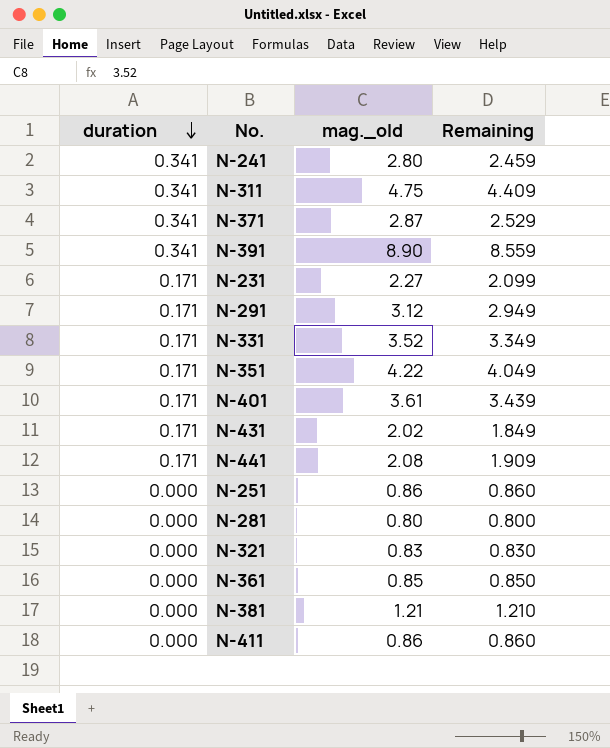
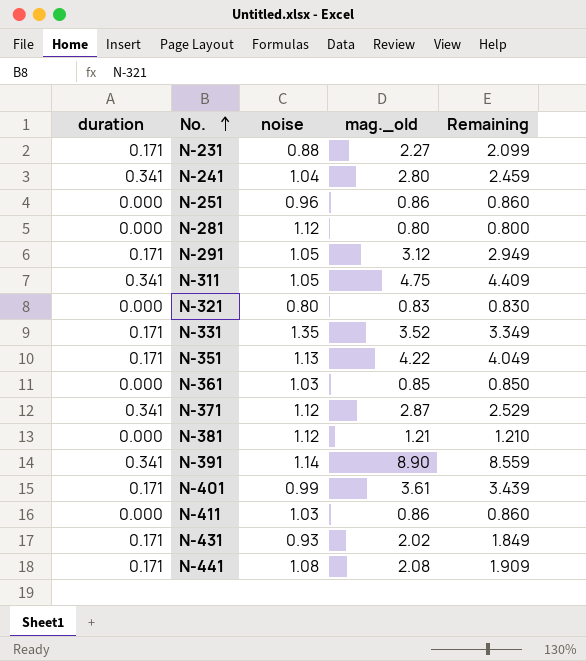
row order: duration descending -> No. ascending
column noise | position: none -> 3

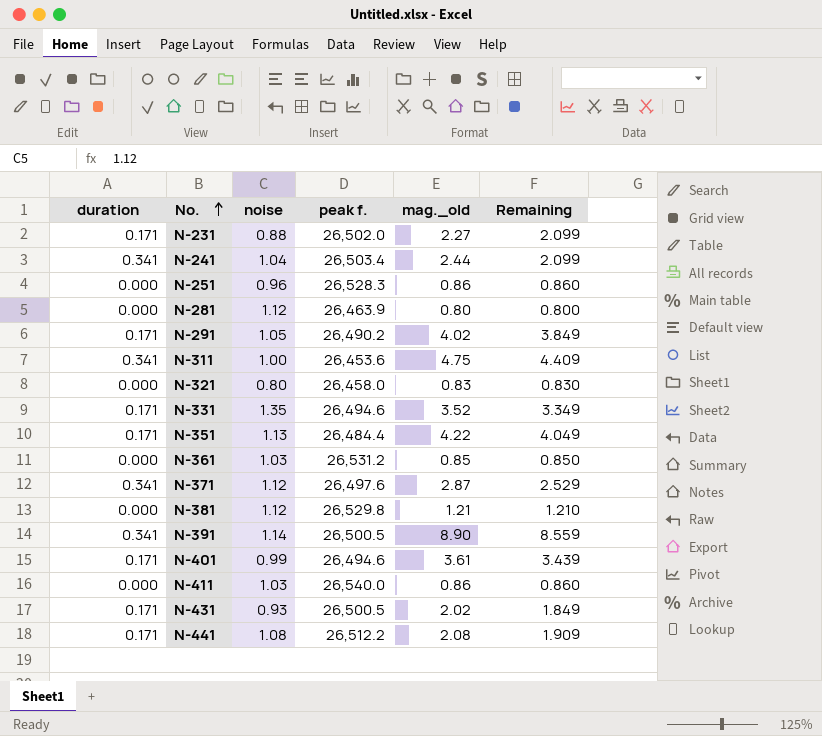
column peak f. | position: none -> 4
N-241 | mag._old: 2.80 -> 2.44
N-241 | Remaining: 2.459 -> 2.099
N-291 | mag._old: 3.12 -> 4.02
N-291 | Remaining: 2.949 -> 3.849
N-311 | noise: 1.05 -> 1.00

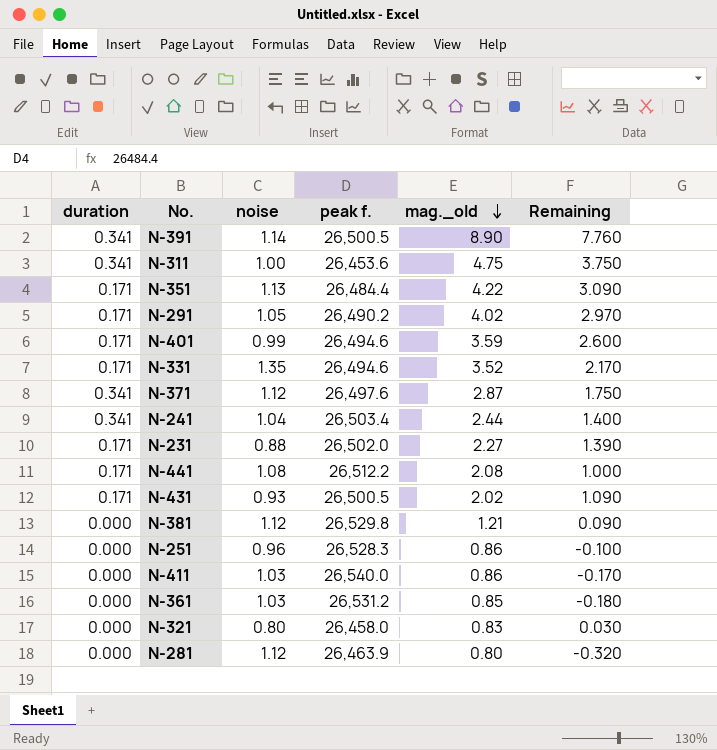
row order: No. ascending -> mag._old descending
column Remaining | formula: [mag._old] - [duration] -> [mag._old] - [noise]
N-401 | mag._old: 3.61 -> 3.59

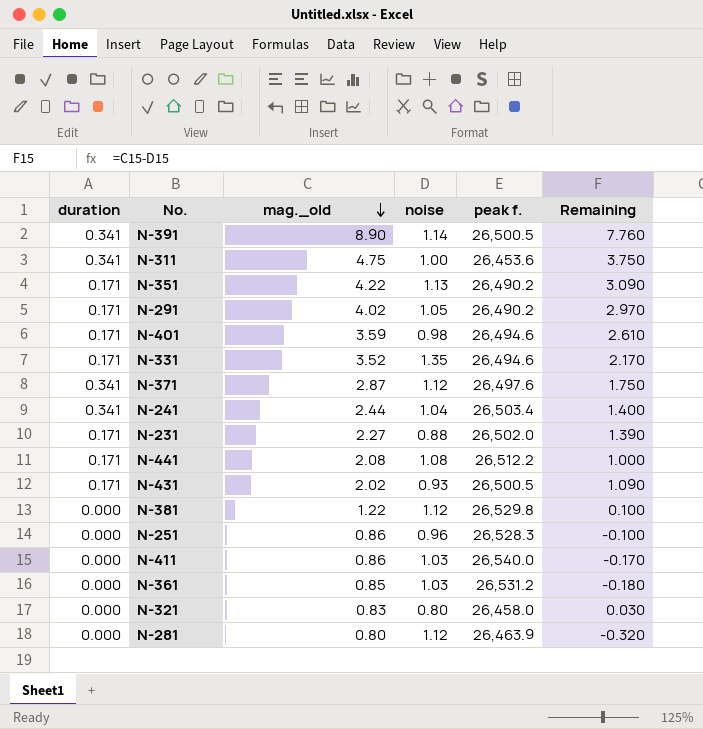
column mag._old | position: 5 -> 3
N-351 | peak f.: 26,484.4 -> 26,490.2
N-401 | noise: 0.99 -> 0.98
N-401 | Remaining: 2.600 -> 2.610
N-381 | mag._old: 1.21 -> 1.22
N-381 | Remaining: 0.090 -> 0.100

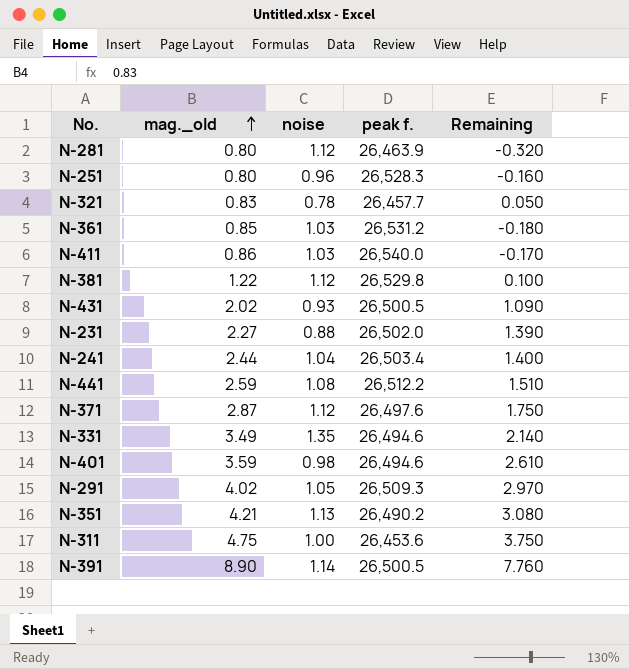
row order: mag._old descending -> mag._old ascending
column duration | position: 1 -> none
N-251 | mag._old: 0.86 -> 0.80
N-251 | Remaining: -0.100 -> -0.160
N-321 | noise: 0.80 -> 0.78
N-321 | peak f.: 26,458.0 -> 26,457.7
N-321 | Remaining: 0.030 -> 0.050
N-441 | mag._old: 2.08 -> 2.59
N-441 | Remaining: 1.000 -> 1.510
N-331 | mag._old: 3.52 -> 3.49
N-331 | Remaining: 2.170 -> 2.140
N-291 | peak f.: 26,490.2 -> 26,509.3
N-351 | mag._old: 4.22 -> 4.21
N-351 | Remaining: 3.090 -> 3.080

